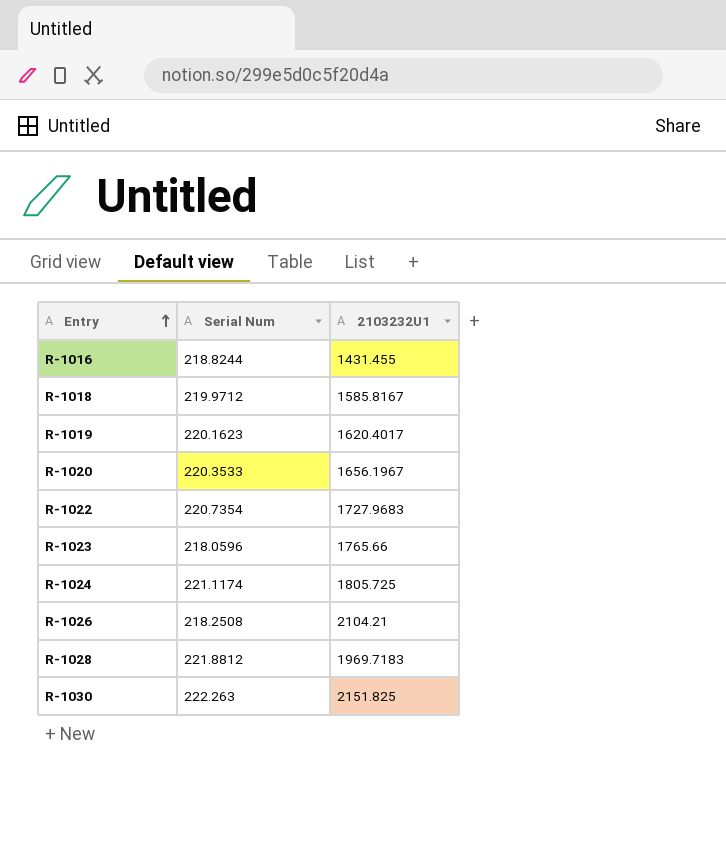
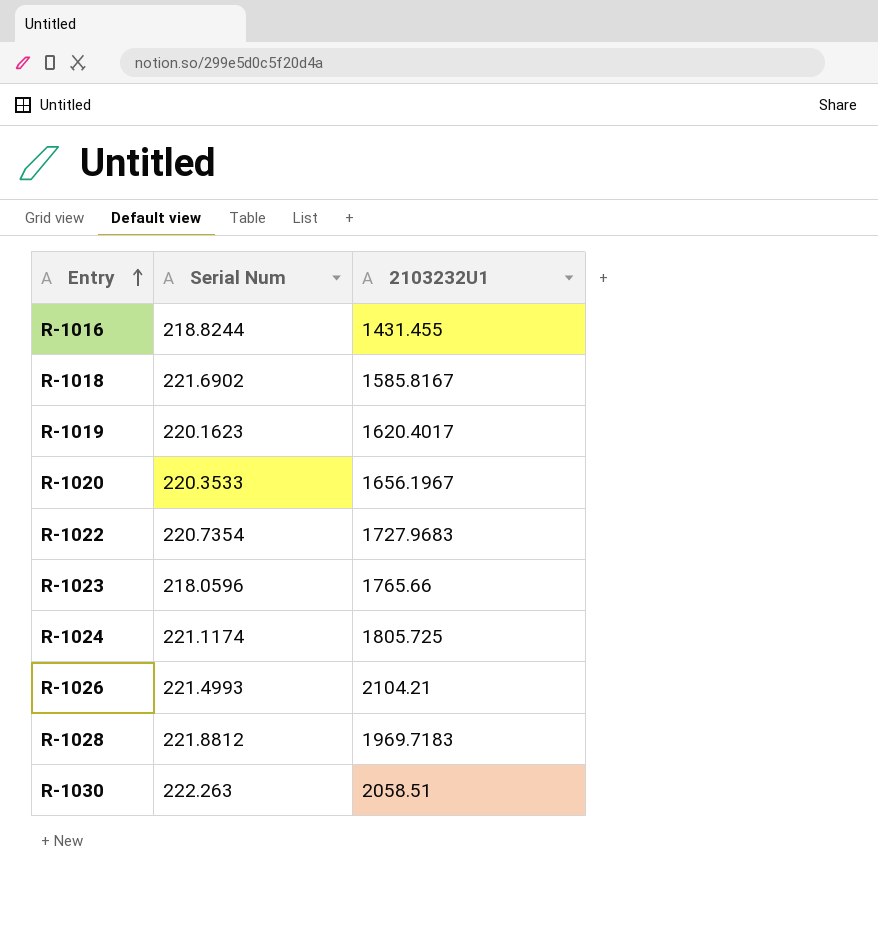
R-1018 | Serial Num: 219.9712 -> 221.6902
R-1026 | Serial Num: 218.2508 -> 221.4993
R-1030 | 2103232U1: 2151.825 -> 2058.51

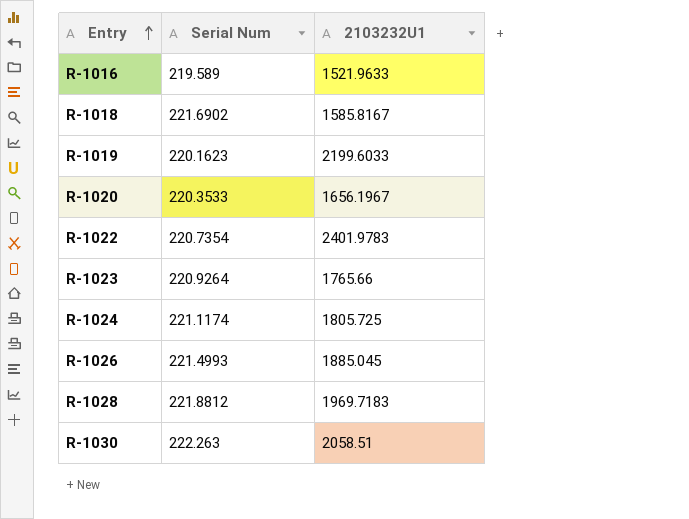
R-1016 | Serial Num: 218.8244 -> 219.589
R-1016 | 2103232U1: 1431.455 -> 1521.9633
R-1019 | 2103232U1: 1620.4017 -> 2199.6033
R-1022 | 2103232U1: 1727.9683 -> 2401.9783
R-1023 | Serial Num: 218.0596 -> 220.9264
R-1026 | 2103232U1: 2104.21 -> 1885.045

